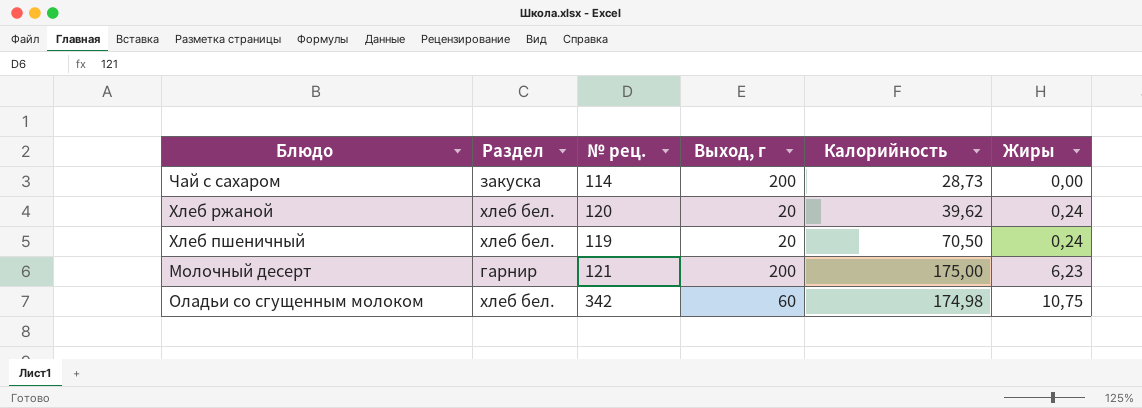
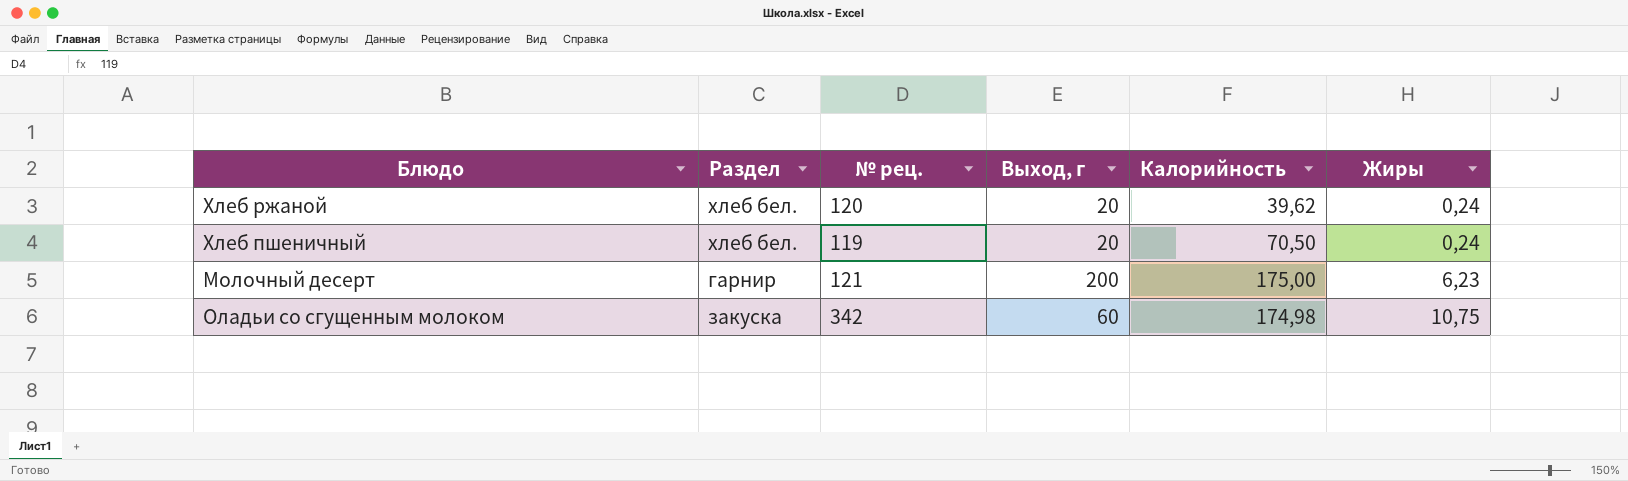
row Чай с сахаром: закуска | 114 | 200 | 28,73 | 0,00 -> none
Оладьи со сгущенным молоком | Раздел: хлеб бел. -> закуска

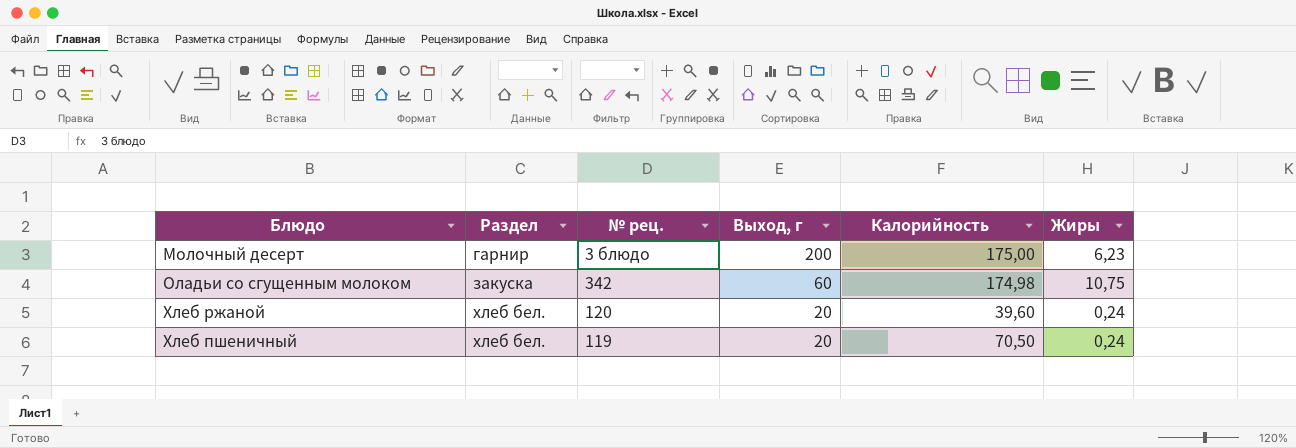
row order: Жиры ascending -> Раздел ascending
Молочный десерт | № рец.: 121 -> 3 блюдо
Хлеб ржаной | Калорийность: 39,62 -> 39,60

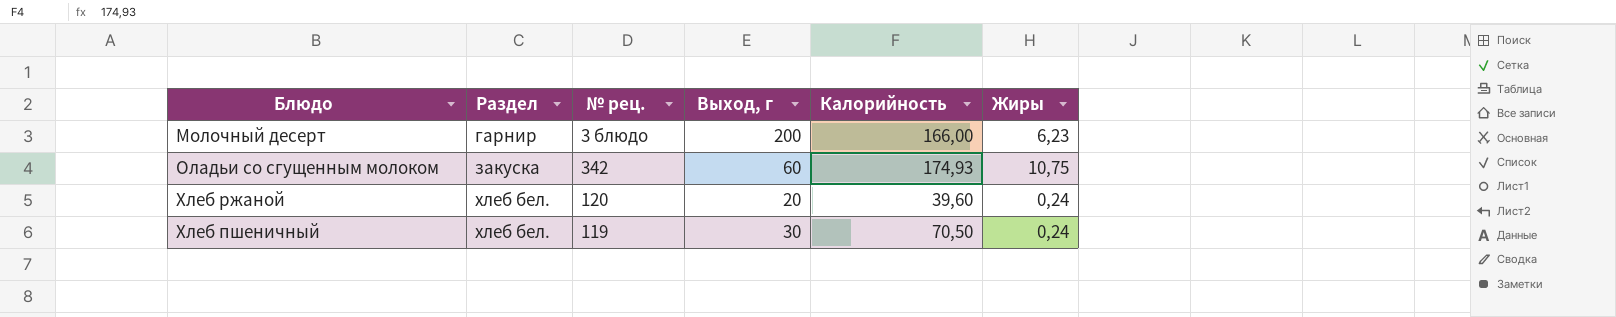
Молочный десерт | Калорийность: 175,00 -> 166,00
Оладьи со сгущенным молоком | Калорийность: 174,98 -> 174,93
Хлеб пшеничный | Выход, г: 20 -> 30

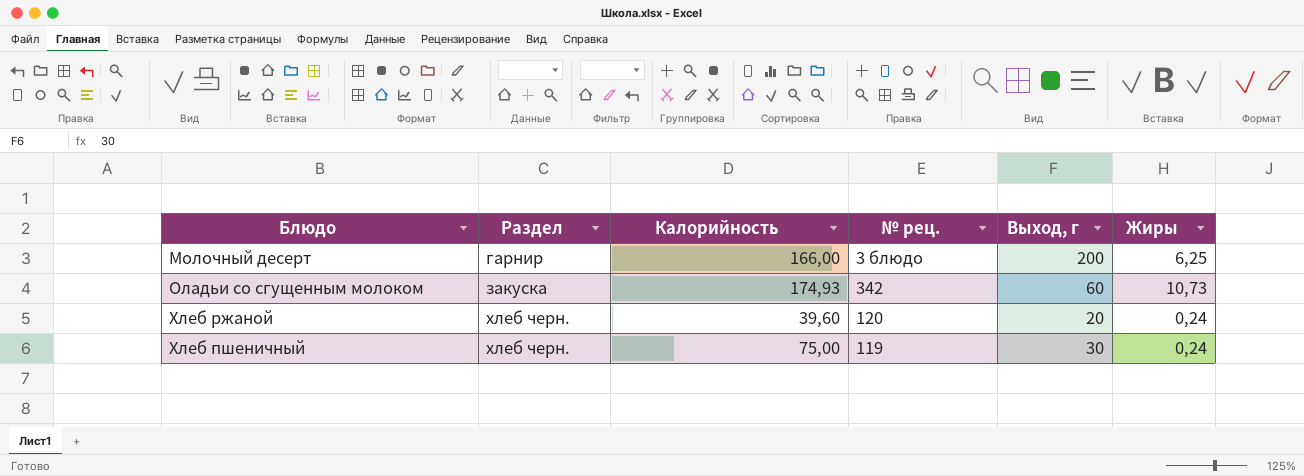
column Калорийность | position: 5 -> 3
Молочный десерт | Жиры: 6,23 -> 6,25
Оладьи со сгущенным молоком | Жиры: 10,75 -> 10,73
Хлеб ржаной | Раздел: хлеб бел. -> хлеб черн.
Хлеб пшеничный | Раздел: хлеб бел. -> хлеб черн.
Хлеб пшеничный | Калорийность: 70,50 -> 75,00

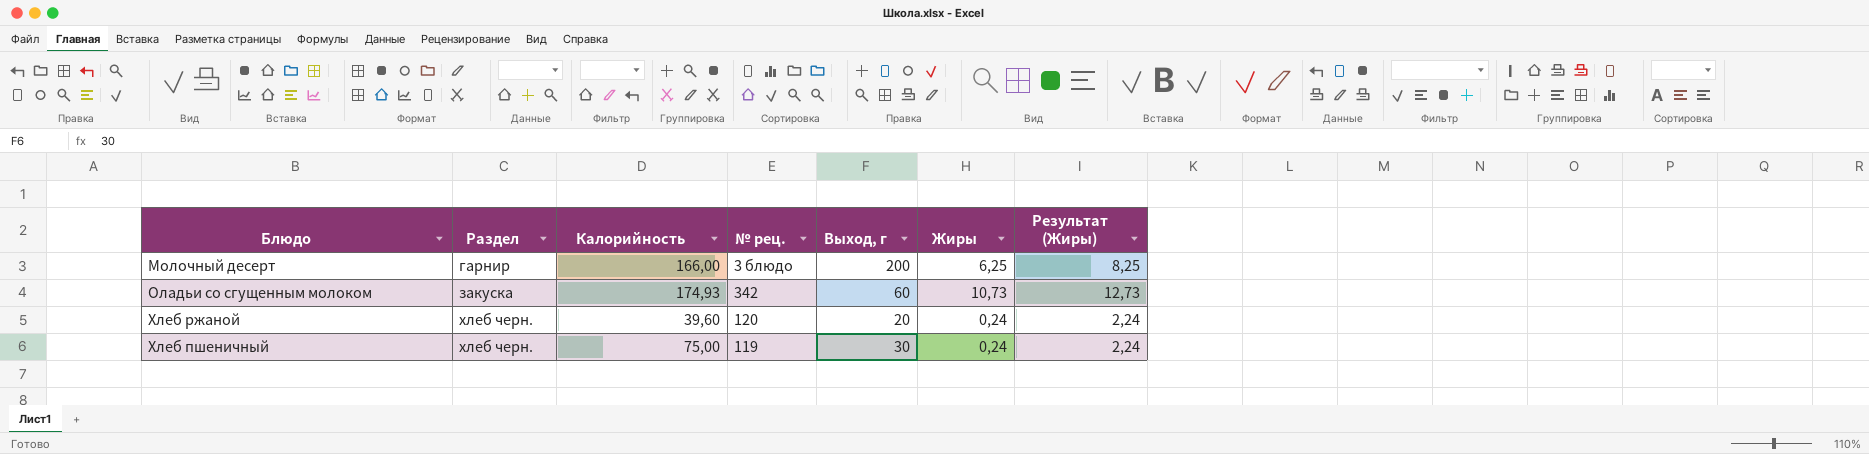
column Результат (Жиры) | formula: none -> [Жиры] + 2

